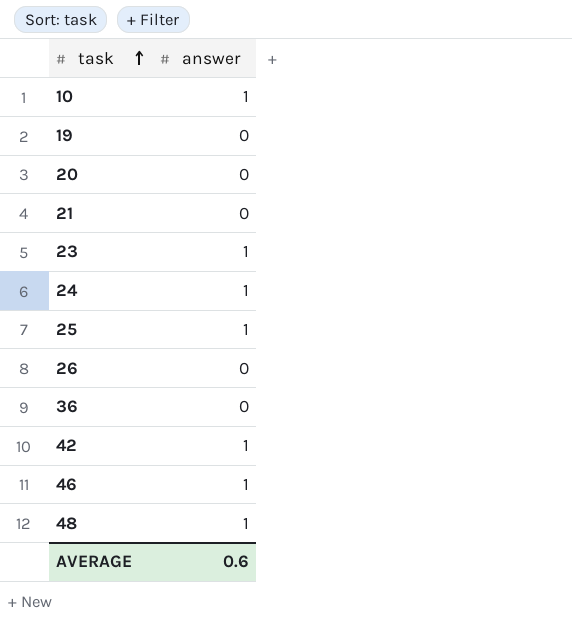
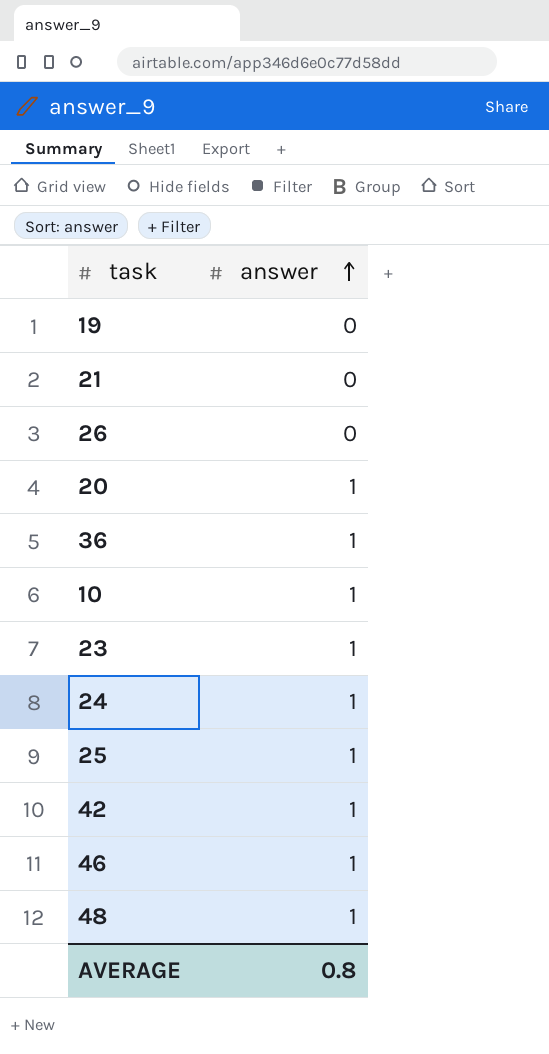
row order: task ascending -> answer ascending
20 | answer: 0 -> 1
36 | answer: 0 -> 1
AVERAGE | answer: 0.6 -> 0.8

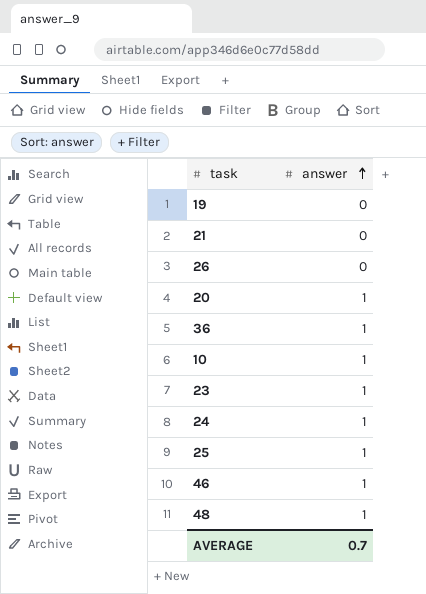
row 42: 1 -> none
AVERAGE | answer: 0.8 -> 0.7

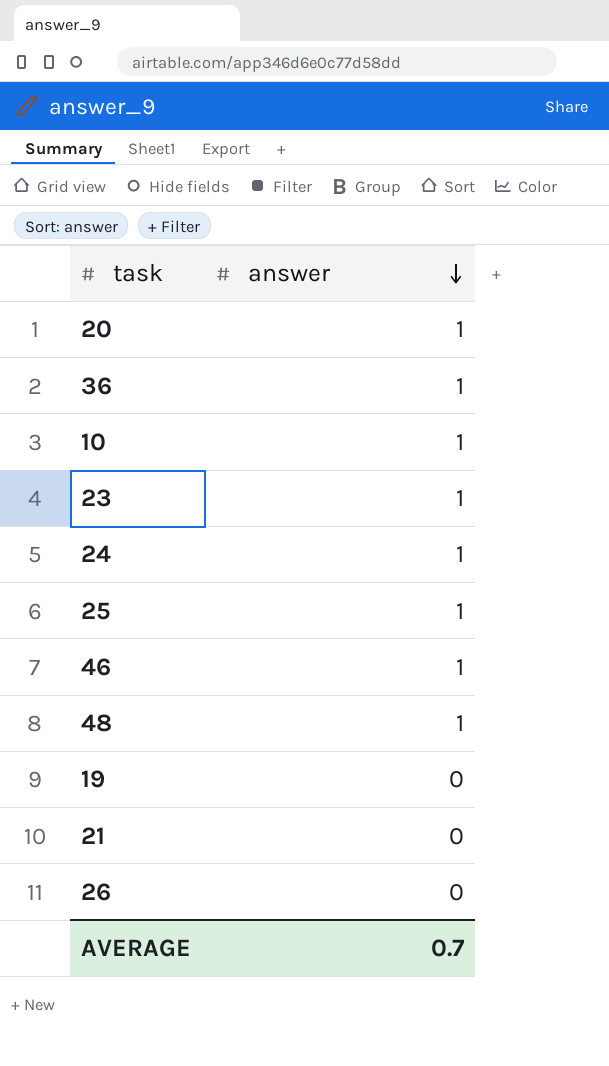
row order: answer ascending -> answer descending

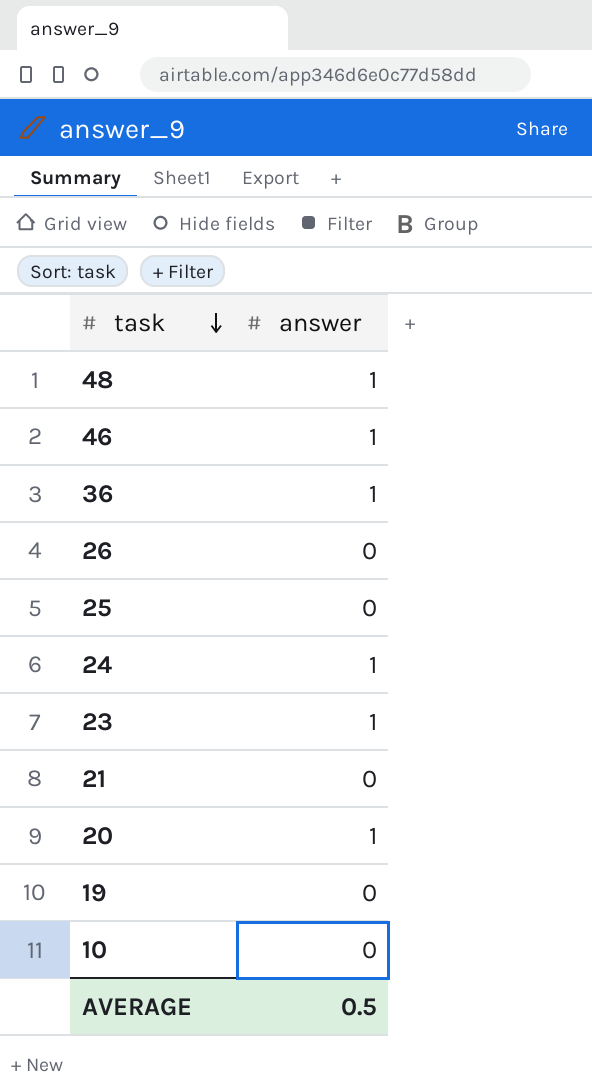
row order: answer descending -> task descending
25 | answer: 1 -> 0
10 | answer: 1 -> 0
AVERAGE | answer: 0.7 -> 0.5

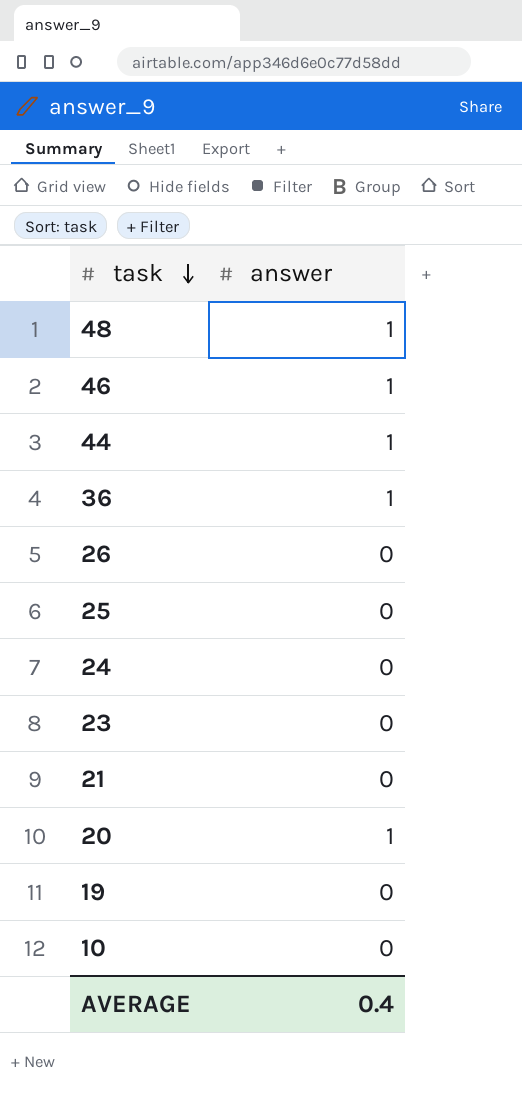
row 44: none -> 1
24 | answer: 1 -> 0
23 | answer: 1 -> 0
AVERAGE | answer: 0.5 -> 0.4

